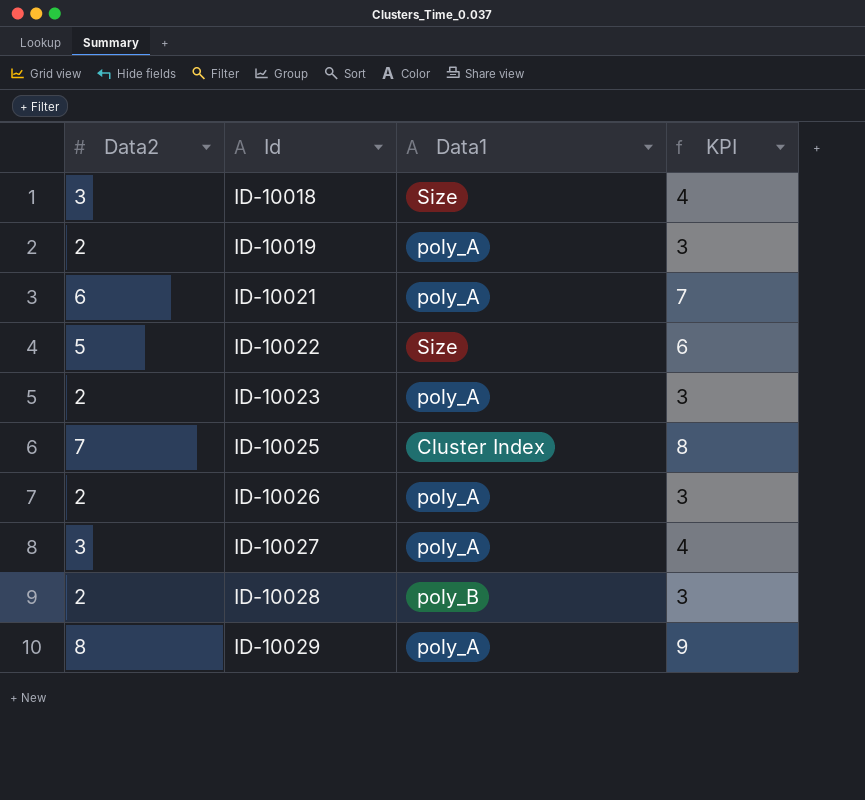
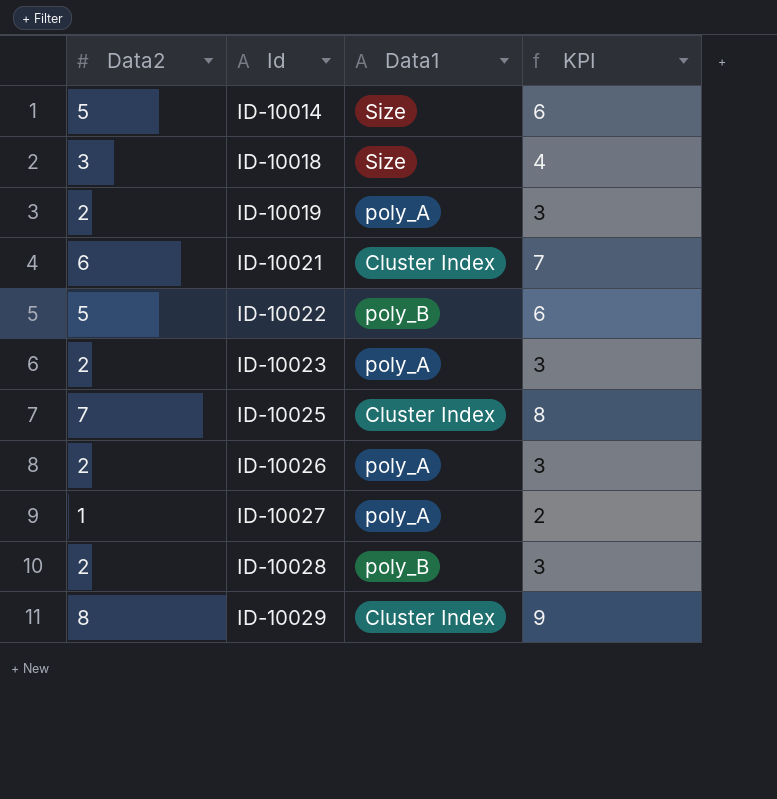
row ID-10014: none -> 5 | Size | 6
ID-10021 | Data1: poly_A -> Cluster Index
ID-10022 | Data1: Size -> poly_B
ID-10027 | Data2: 3 -> 1
ID-10027 | KPI: 4 -> 2
ID-10029 | Data1: poly_A -> Cluster Index

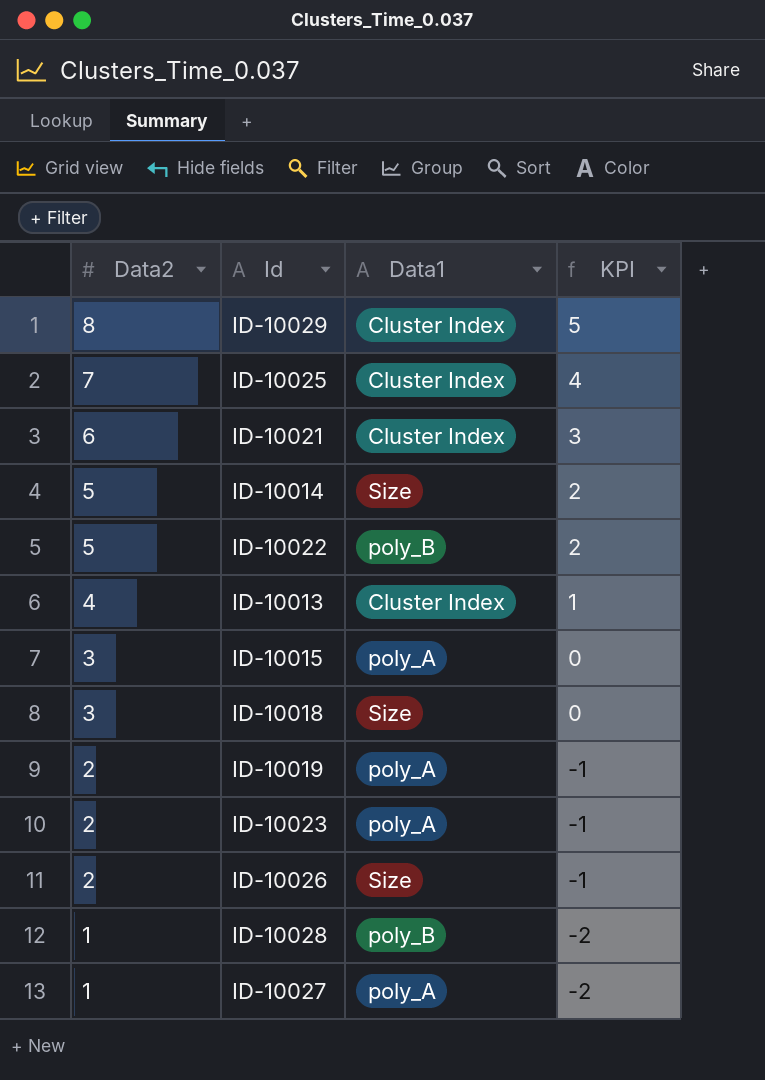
row order: Id ascending -> Data2 descending
column KPI | formula: [Data2] + 1 -> [Data2] - 3
row ID-10013: none -> 4 | Cluster Index | 1
row ID-10015: none -> 3 | poly_A | 0
ID-10026 | Data1: poly_A -> Size
ID-10028 | Data2: 2 -> 1

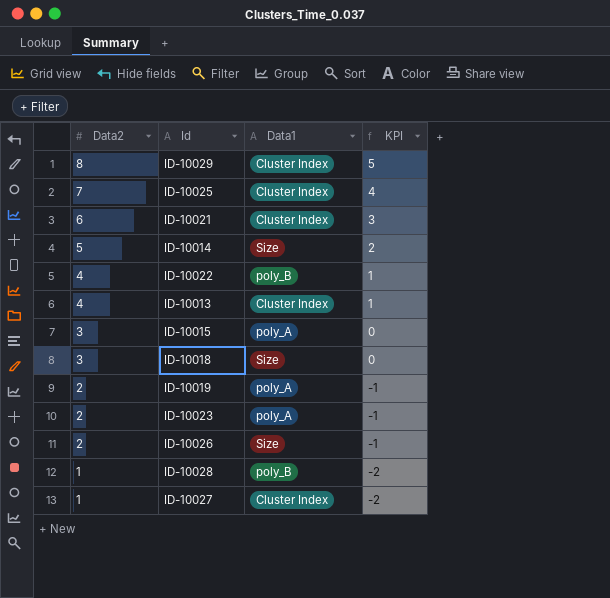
ID-10022 | Data2: 5 -> 4
ID-10022 | KPI: 2 -> 1
ID-10027 | Data1: poly_A -> Cluster Index

